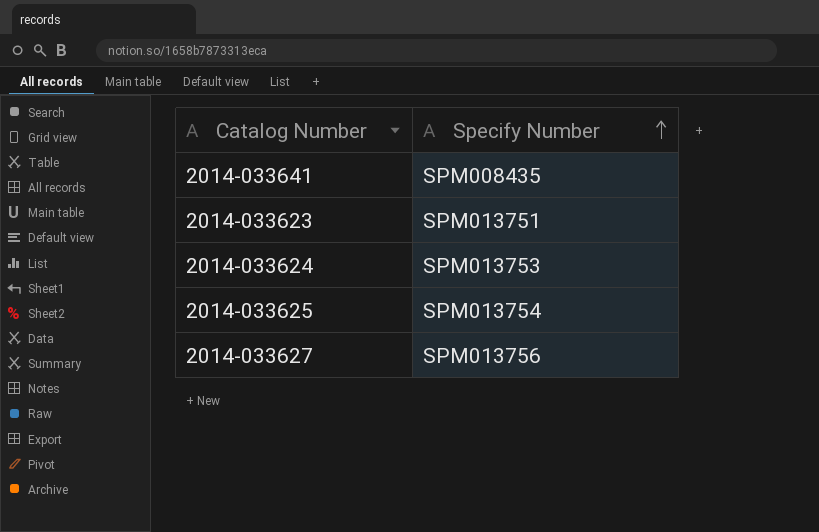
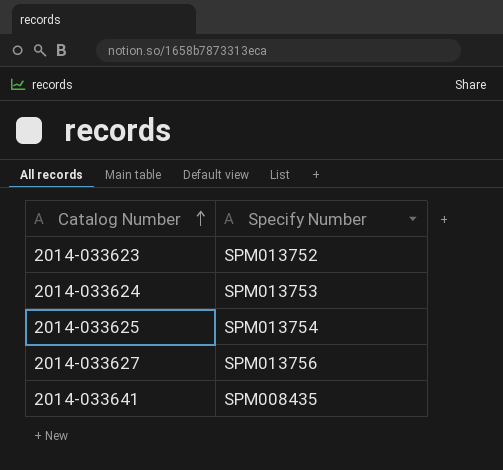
row order: Specify Number ascending -> Catalog Number ascending
2014-033623 | Specify Number: SPM013751 -> SPM013752

